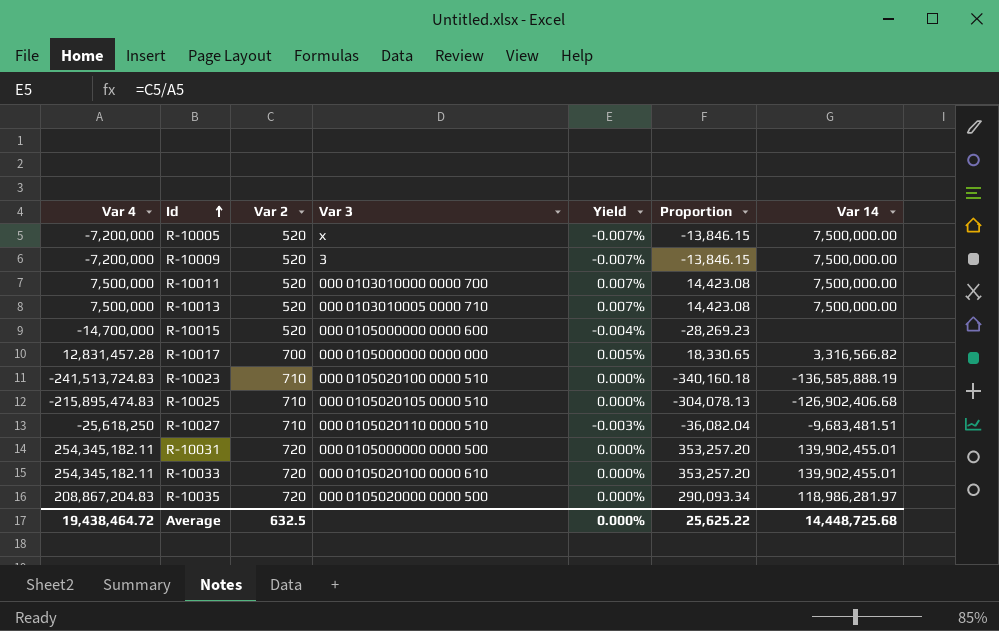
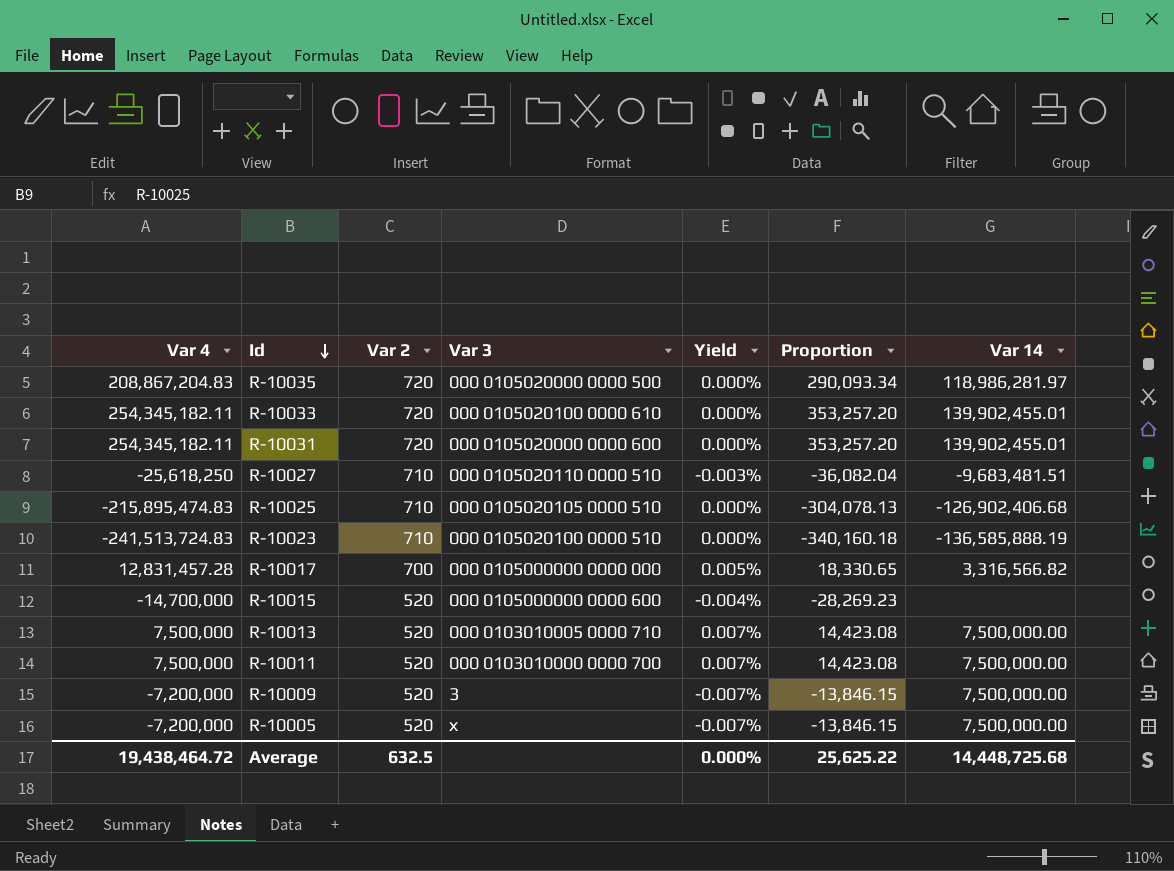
row order: Id ascending -> Id descending
R-10031 | Var 3: 000 0105000000 0000 500 -> 000 0105020000 0000 600

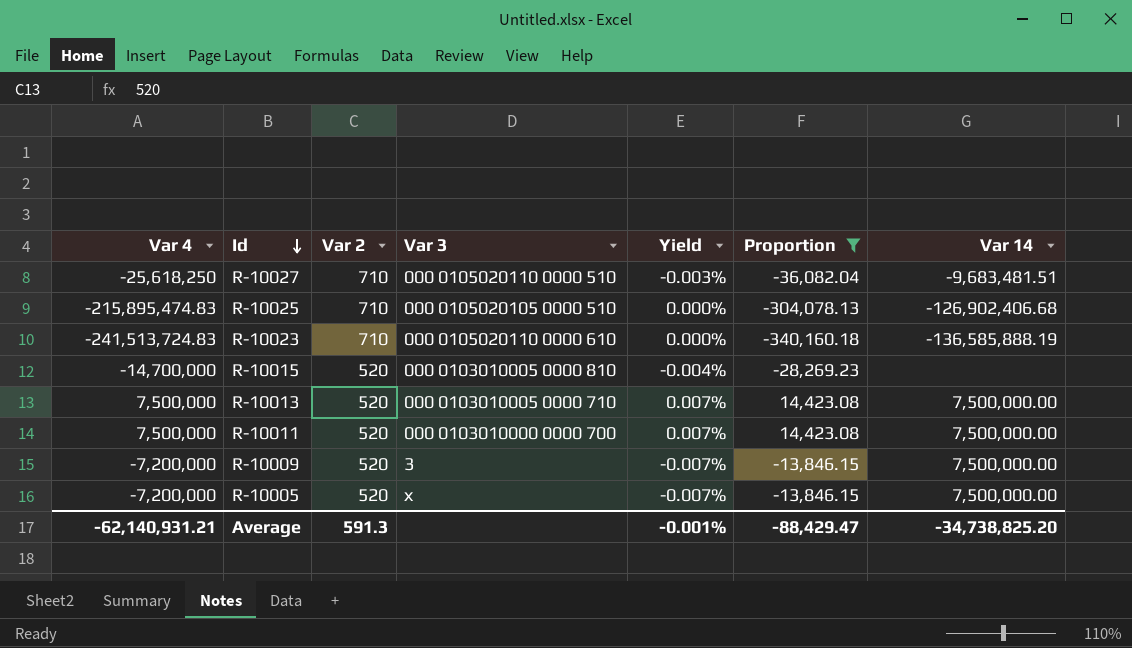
filter: none -> Proportion <= 14,423.08
R-10023 | Var 3: 000 0105020100 0000 510 -> 000 0105020110 0000 610
R-10015 | Var 3: 000 0105000000 0000 600 -> 000 0103010005 0000 810
Average | Var 4: 19,438,464.72 -> -62,140,931.21
Average | Var 2: 632.5 -> 591.3
Average | Yield: 0.000% -> -0.001%
Average | Proportion: 25,625.22 -> -88,429.47
Average | Var 14: 14,448,725.68 -> -34,738,825.20

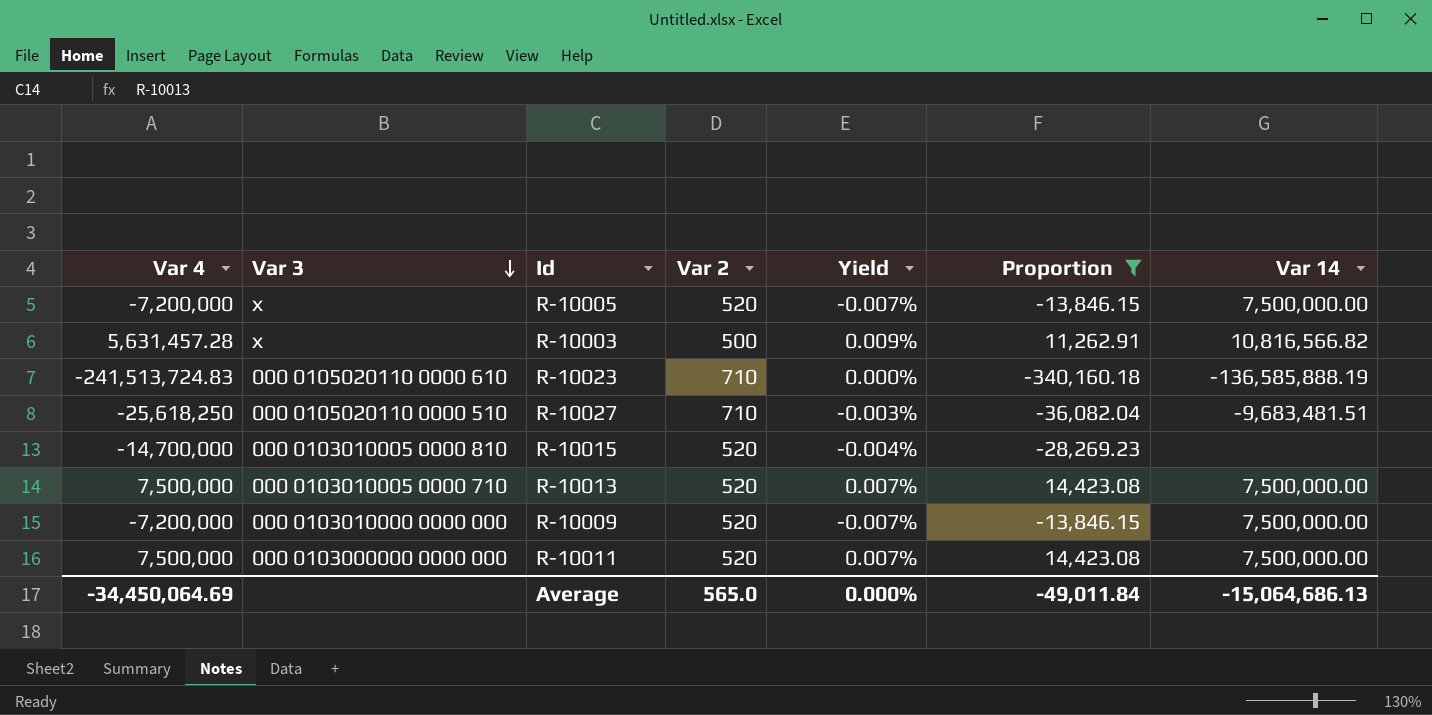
row order: Id descending -> Var 3 descending
column Var 3 | position: 4 -> 2
row R-10025: -215,895,474.83 | 710 | 000 0105020105 0000 510 | 0.000% | -304,078.13 | -126,902,406.68 -> none
row R-10003: none -> 5,631,457.28 | х | 500 | 0.009% | 11,262.91 | 10,816,566.82
R-10009 | Var 3: 3 -> 000 0103010000 0000 000
R-10011 | Var 3: 000 0103010000 0000 700 -> 000 0103000000 0000 000
Average | Var 4: -62,140,931.21 -> -34,450,064.69
Average | Var 2: 591.3 -> 565.0
Average | Yield: -0.001% -> 0.000%
Average | Proportion: -88,429.47 -> -49,011.84
Average | Var 14: -34,738,825.20 -> -15,064,686.13

